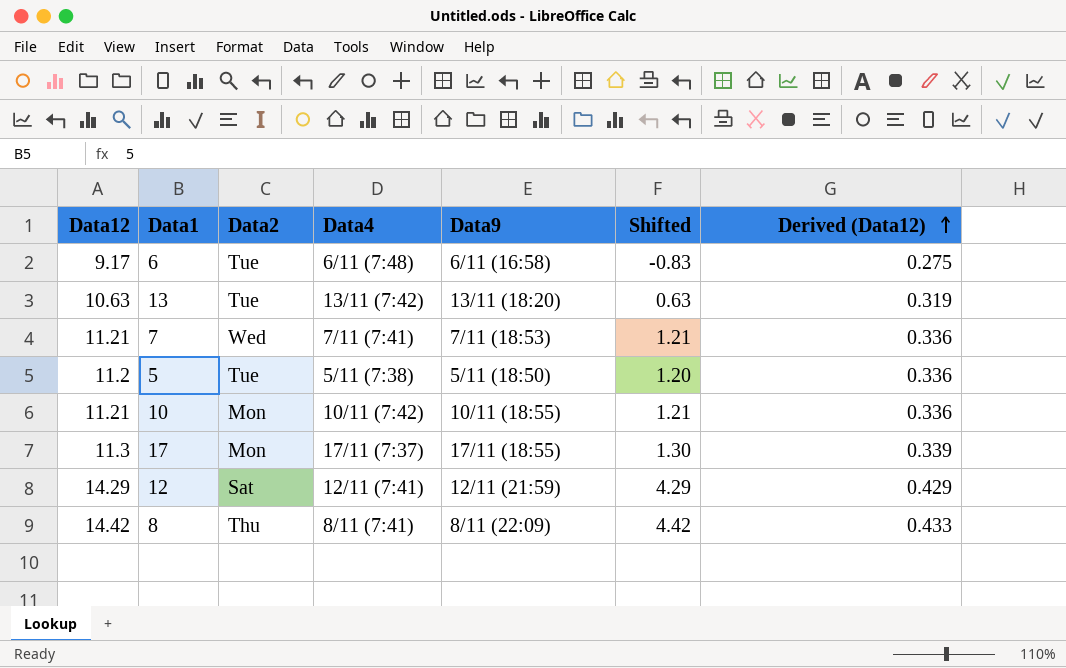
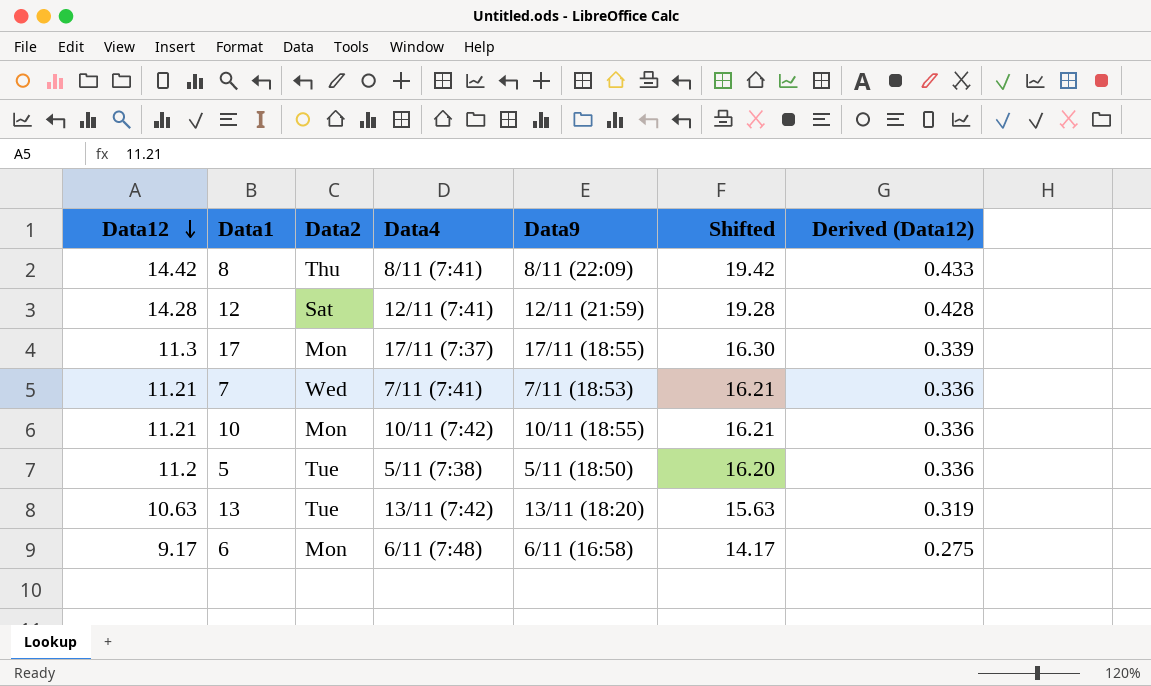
row order: Derived (Data12) ascending -> Data12 descending
column Shifted | formula: [Data12] - 10 -> [Data12] + 5
12 | Data12: 14.29 -> 14.28
12 | Derived (Data12): 0.429 -> 0.428
6 | Data2: Tue -> Mon

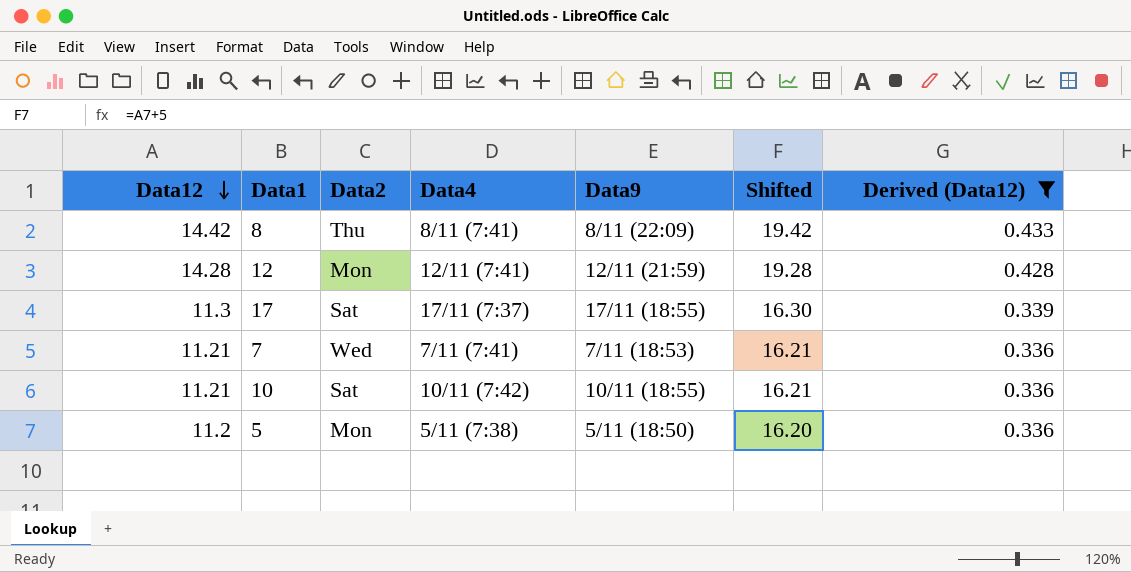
filter: none -> Derived (Data12) >= 0.336
12 | Data2: Sat -> Mon
17 | Data2: Mon -> Sat
10 | Data2: Mon -> Sat
5 | Data2: Tue -> Mon

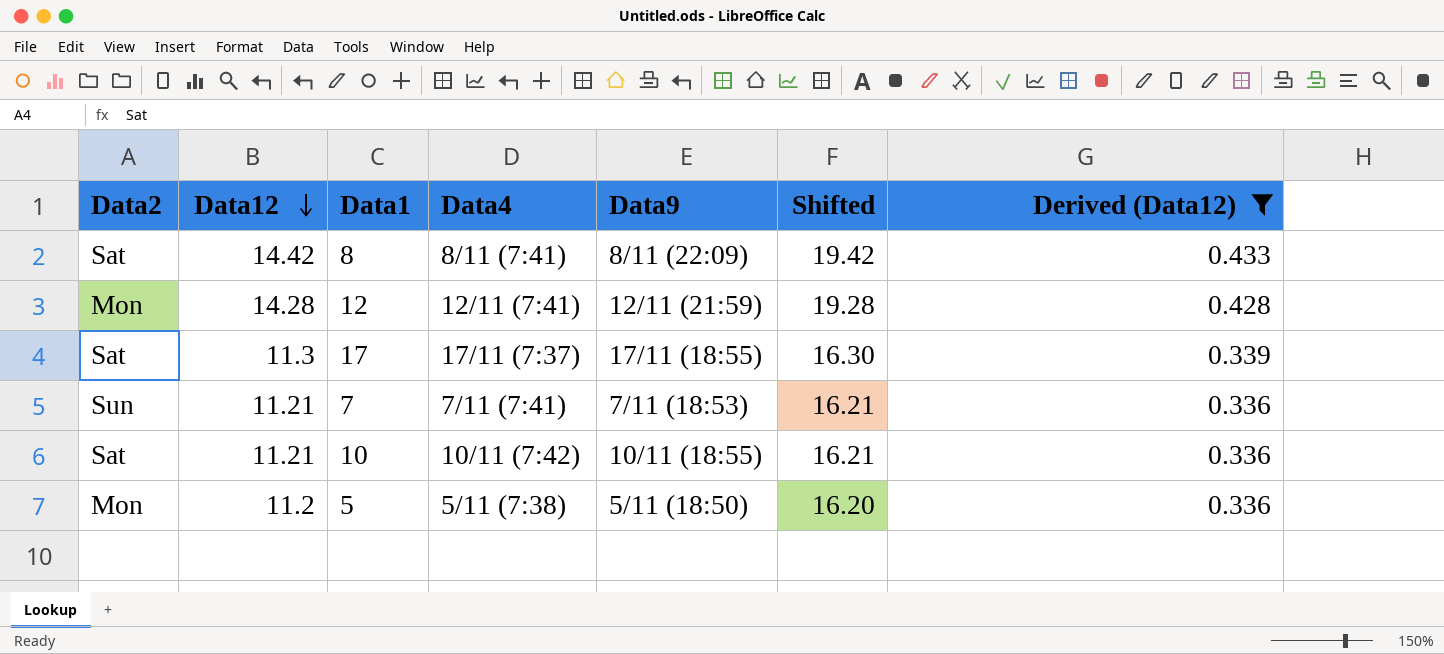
column Data2 | position: 3 -> 1
8 | Data2: Thu -> Sat
7 | Data2: Wed -> Sun

